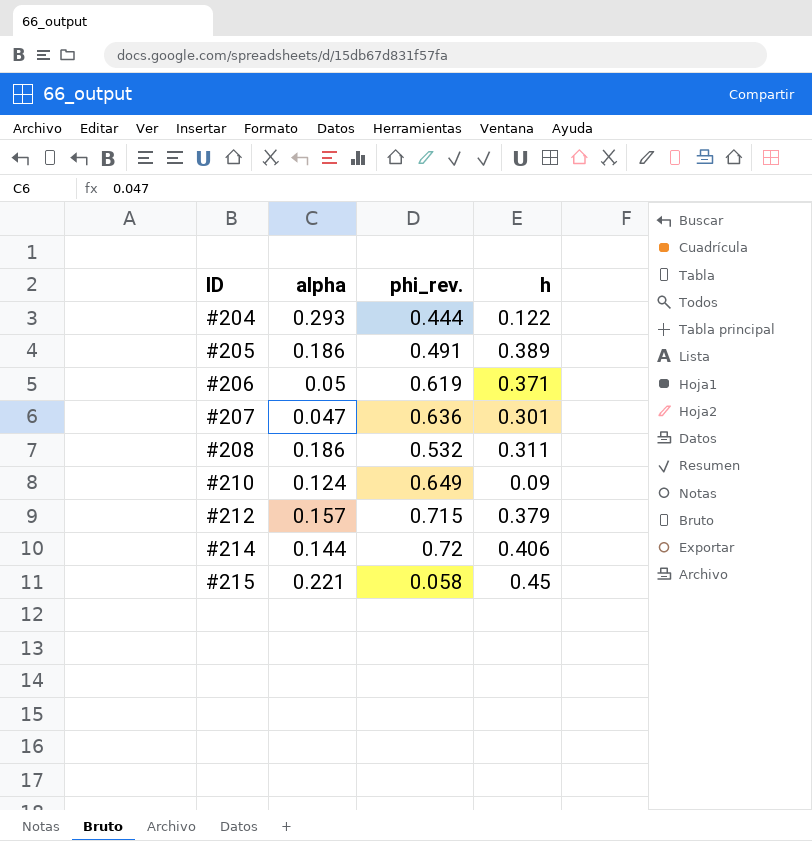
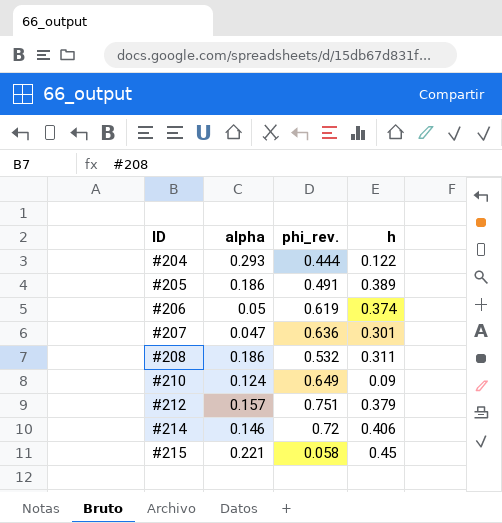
#206 | h: 0.371 -> 0.374
#212 | phi_rev.: 0.715 -> 0.751
#214 | alpha: 0.144 -> 0.146

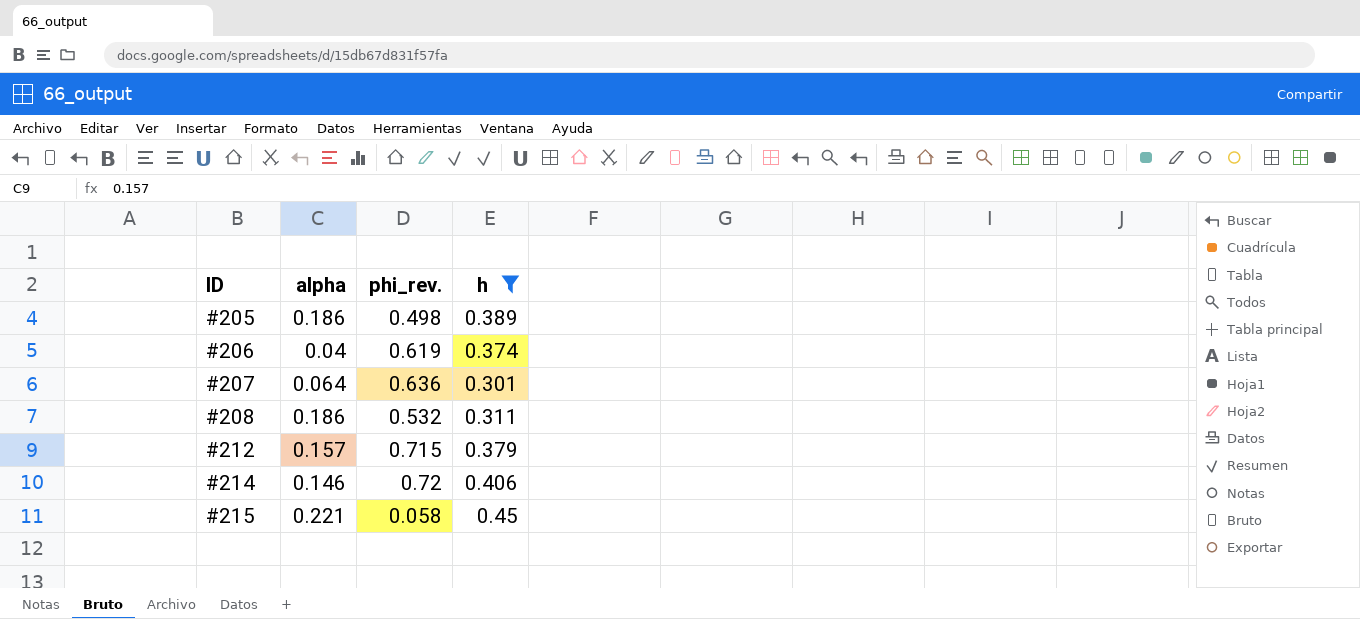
filter: none -> h >= 0.301
#205 | phi_rev.: 0.491 -> 0.498
#206 | alpha: 0.05 -> 0.04
#207 | alpha: 0.047 -> 0.064
#212 | phi_rev.: 0.751 -> 0.715

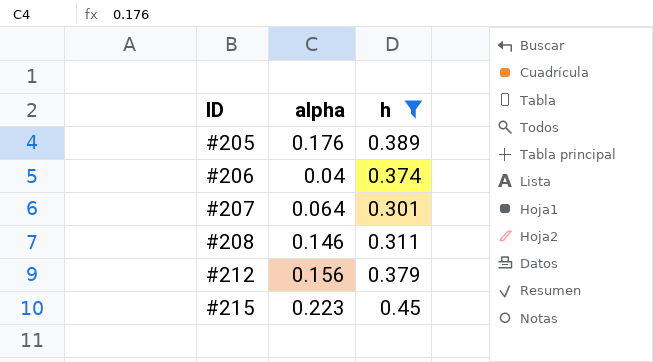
column phi_rev. | position: 3 -> none
row #214: 0.146 | 0.72 | 0.406 -> none
#205 | alpha: 0.186 -> 0.176
#208 | alpha: 0.186 -> 0.146
#212 | alpha: 0.157 -> 0.156
#215 | alpha: 0.221 -> 0.223

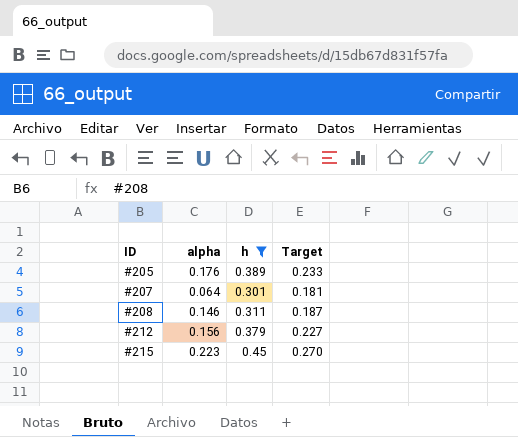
column Target | formula: none -> [h] * 0.6
row #206: 0.04 | 0.374 -> none

